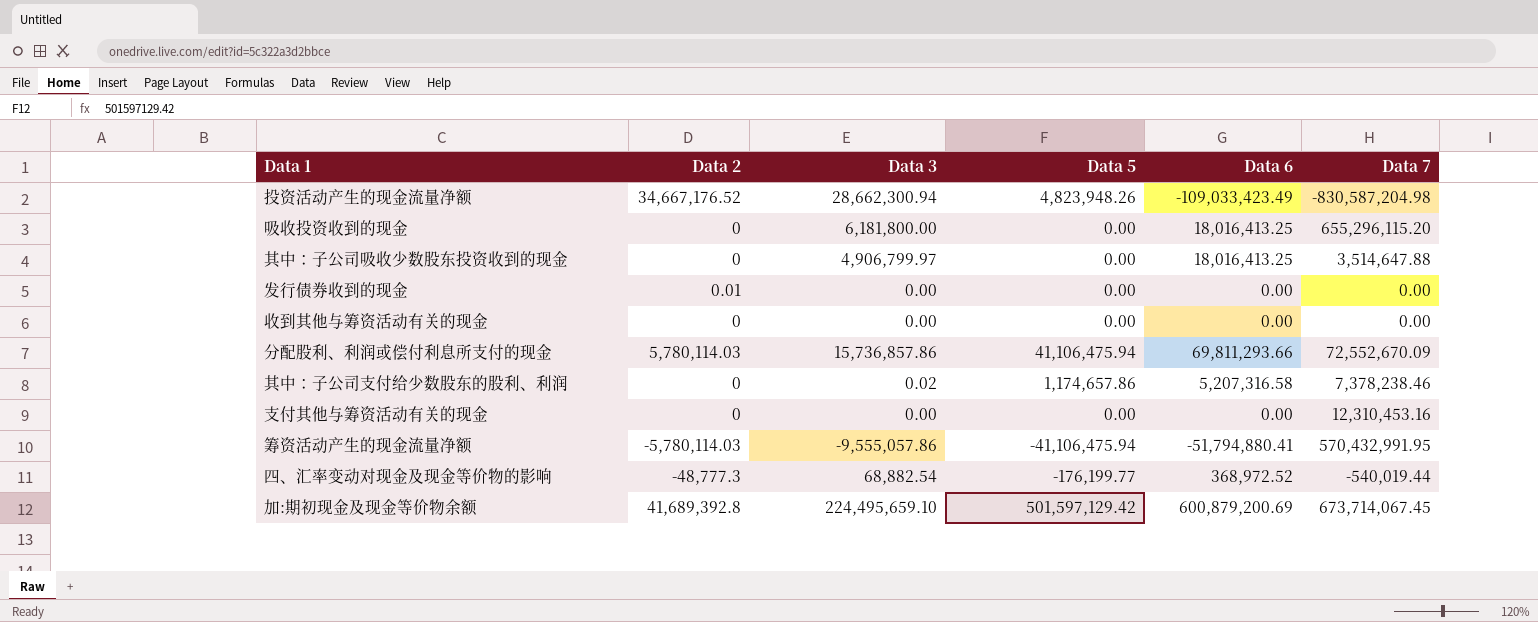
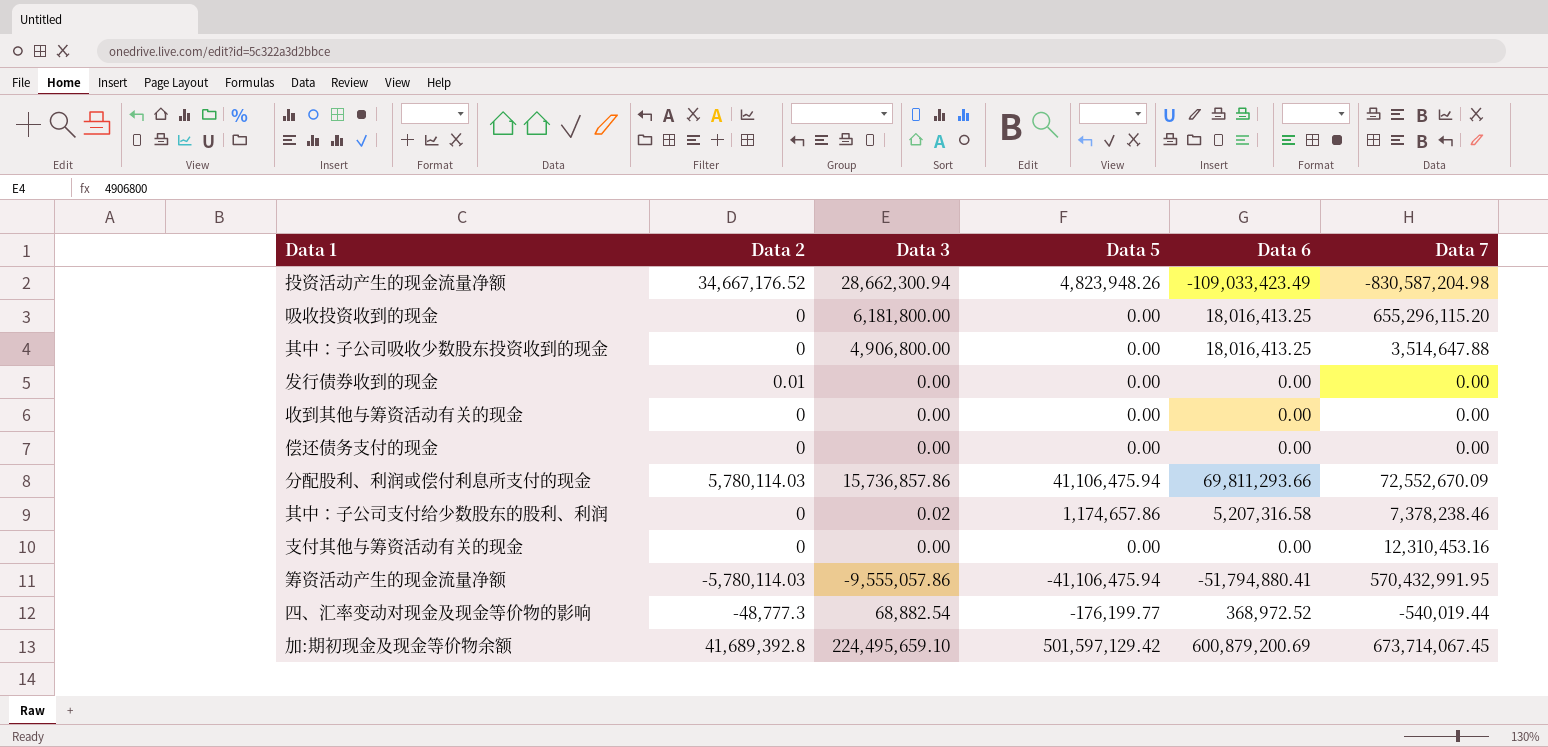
其中：子公司吸收少数股东投资收到的现金 | Data 3: 4,906,799.97 -> 4,906,800.00
row 偿还债务支付的现金: none -> 0 | 0.00 | 0.00 | 0.00 | 0.00

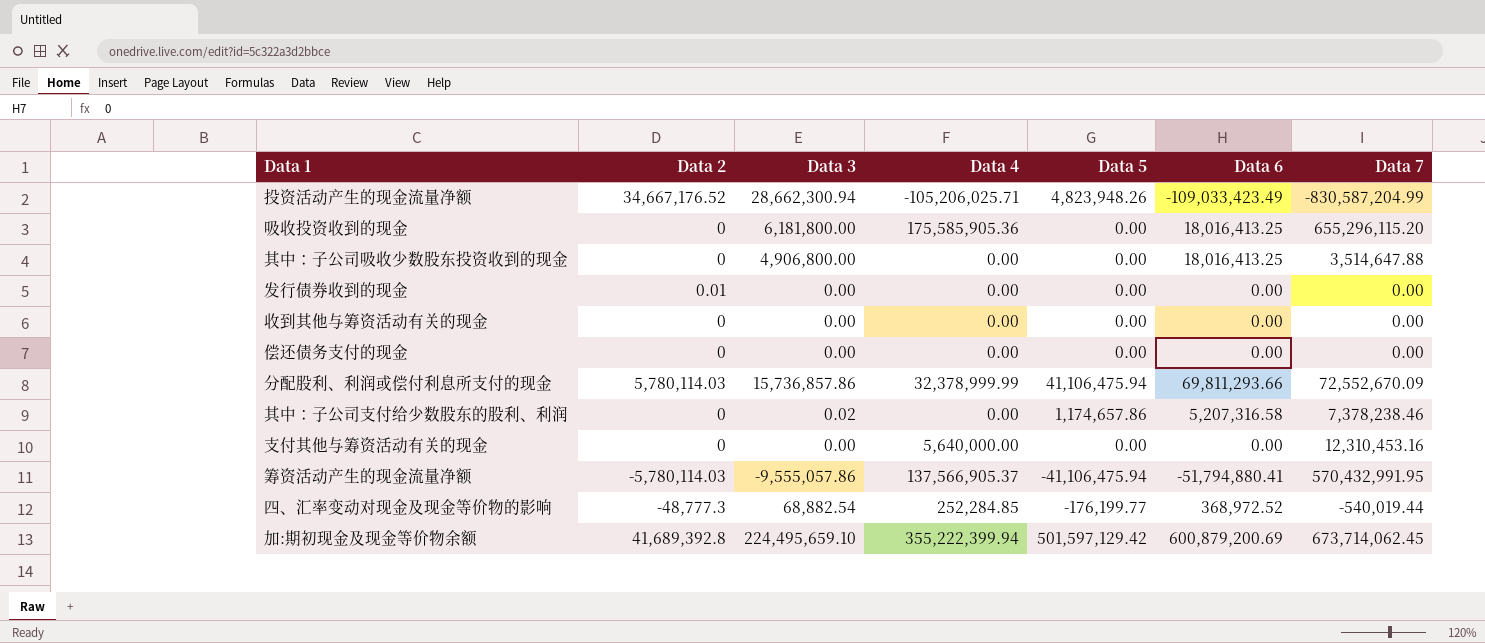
column Data 4 | position: none -> 4
投资活动产生的现金流量净额 | Data 7: -830,587,204.98 -> -830,587,204.99
加:期初现金及现金等价物余额 | Data 7: 673,714,067.45 -> 673,714,062.45

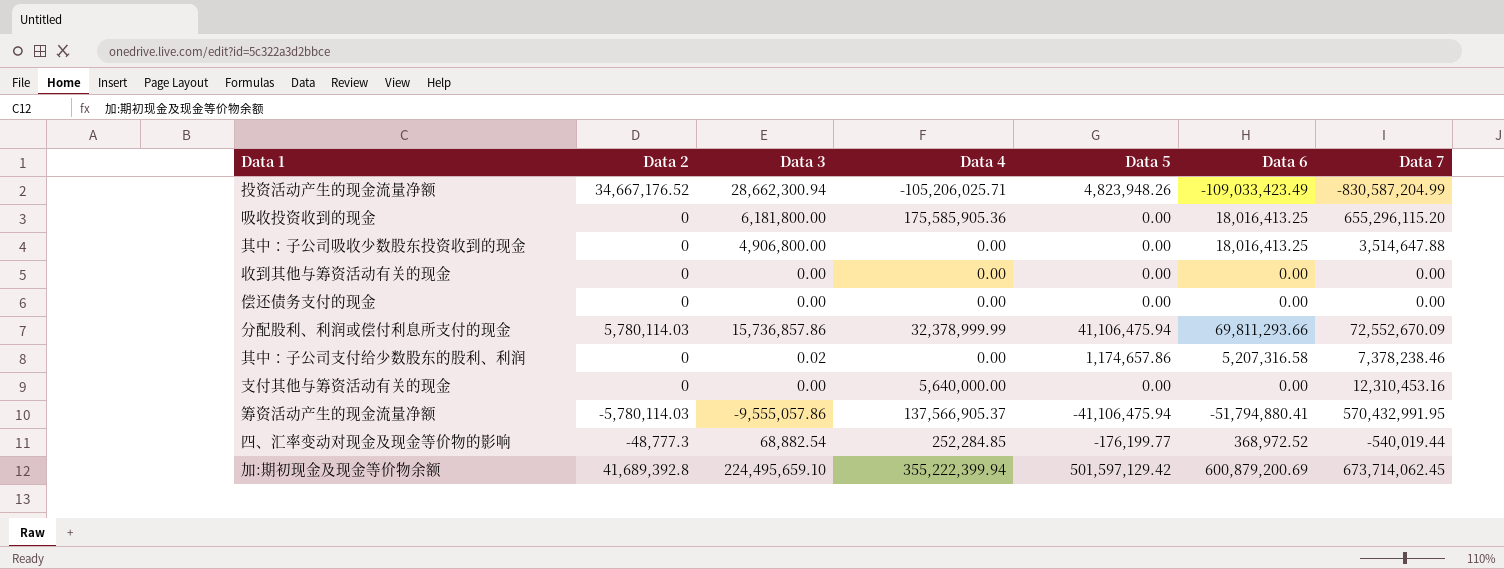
row 发行债券收到的现金: 0.01 | 0.00 | 0.00 | 0.00 | 0.00 | 0.00 -> none

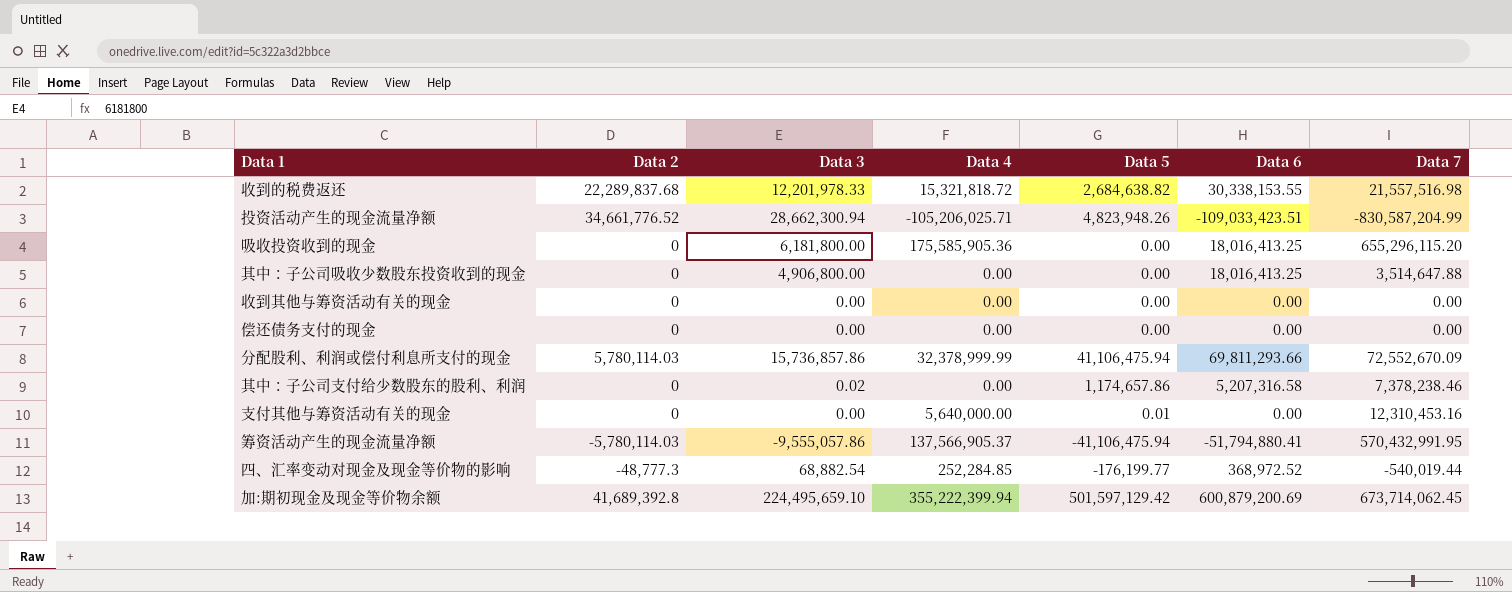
row 收到的税费返还: none -> 22,289,837.68 | 12,201,978.33 | 15,321,818.72 | 2,684,638.82 | 30,338,153.55 | 21,557,516.98
投资活动产生的现金流量净额 | Data 2: 34,667,176.52 -> 34,661,776.52
投资活动产生的现金流量净额 | Data 6: -109,033,423.49 -> -109,033,423.51
支付其他与筹资活动有关的现金 | Data 5: 0.00 -> 0.01

